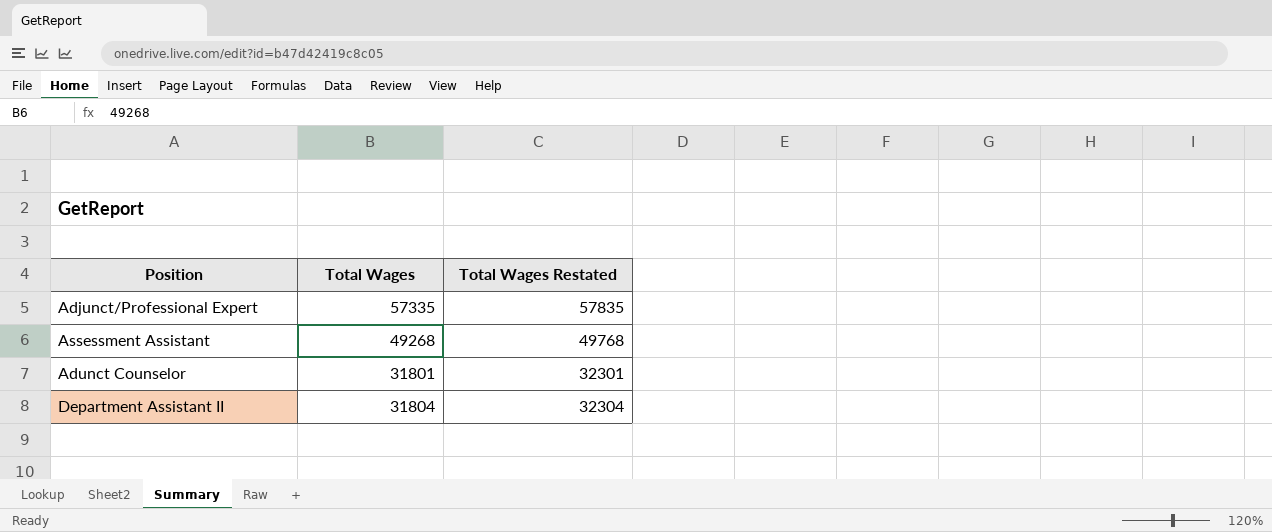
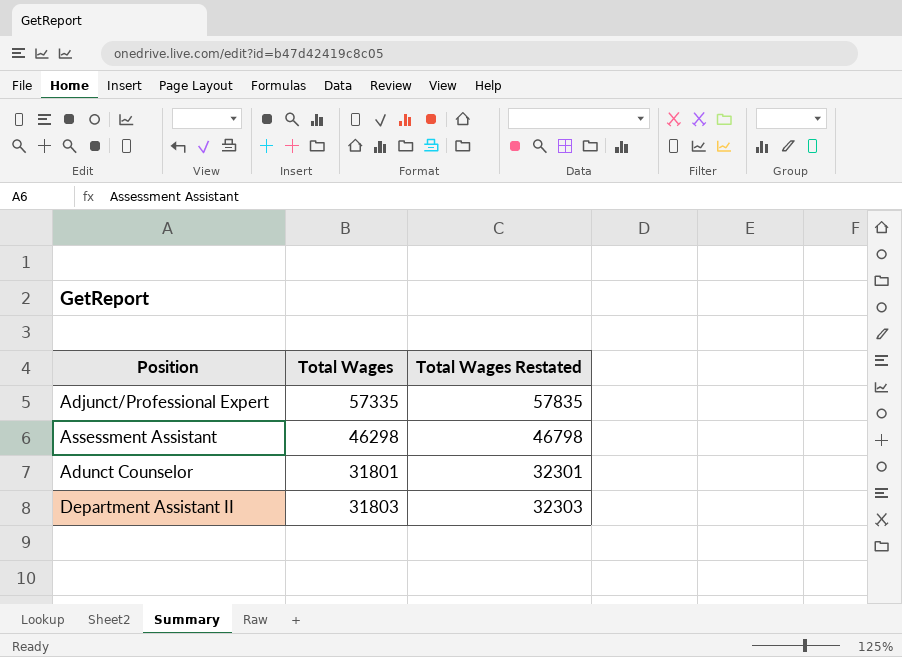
Assessment Assistant | Total Wages: 49268 -> 46298
Assessment Assistant | Total Wages Restated: 49768 -> 46798
Department Assistant II | Total Wages: 31804 -> 31803
Department Assistant II | Total Wages Restated: 32304 -> 32303

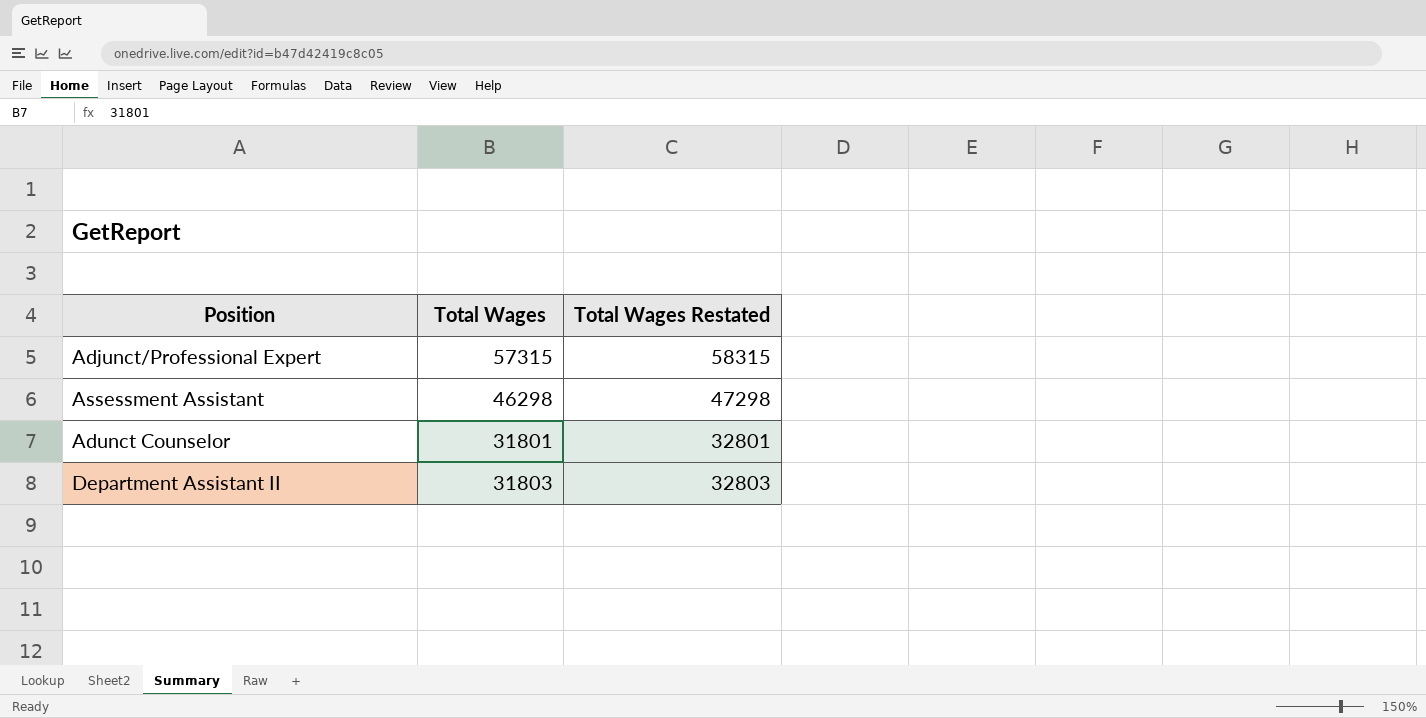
column Total Wages Restated | formula: [Total Wages] + 500 -> [Total Wages] + 1000
Adjunct/Professional Expert | Total Wages: 57335 -> 57315

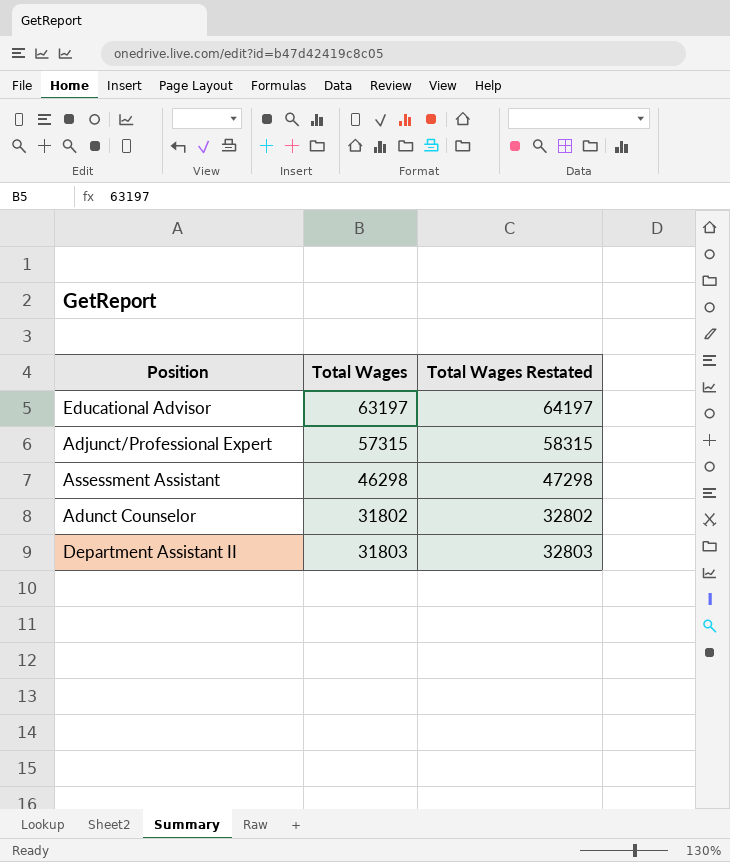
row Educational Advisor: none -> 63197 | 64197
Adunct Counselor | Total Wages: 31801 -> 31802
Adunct Counselor | Total Wages Restated: 32801 -> 32802

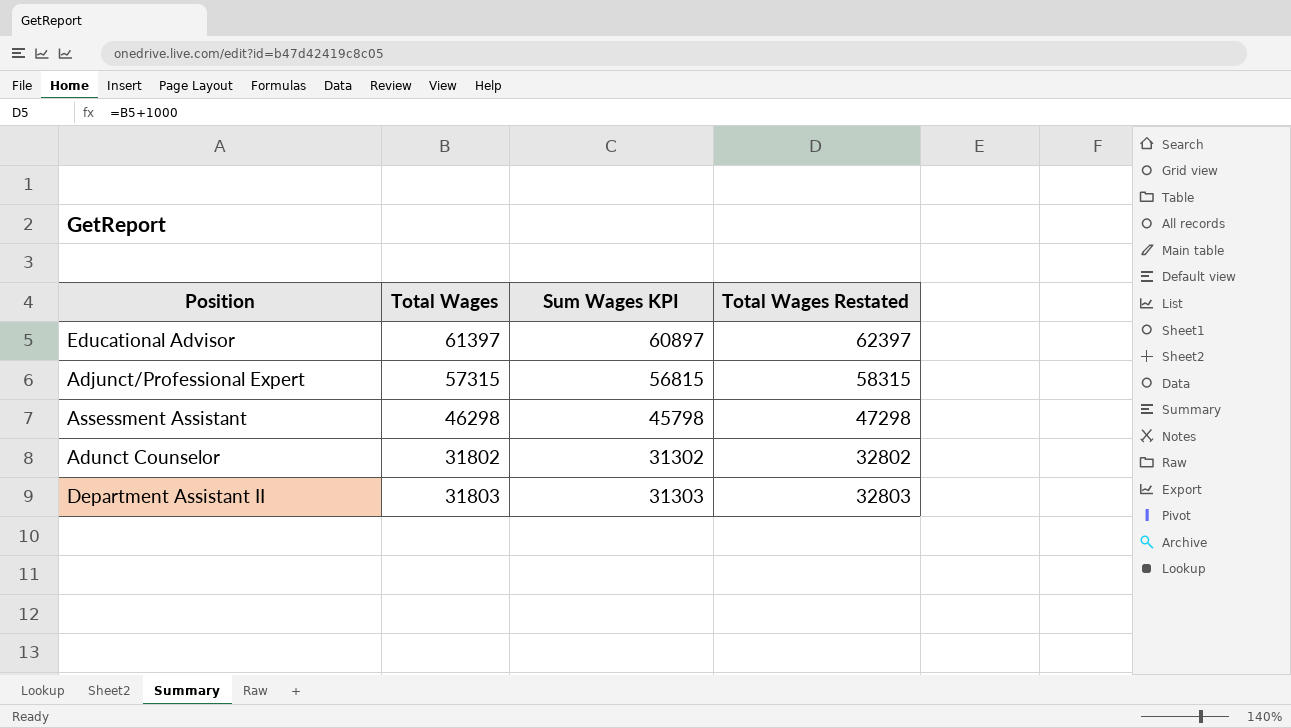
column Sum Wages KPI | formula: none -> [Total Wages] - 500
Educational Advisor | Total Wages: 63197 -> 61397
Educational Advisor | Total Wages Restated: 64197 -> 62397

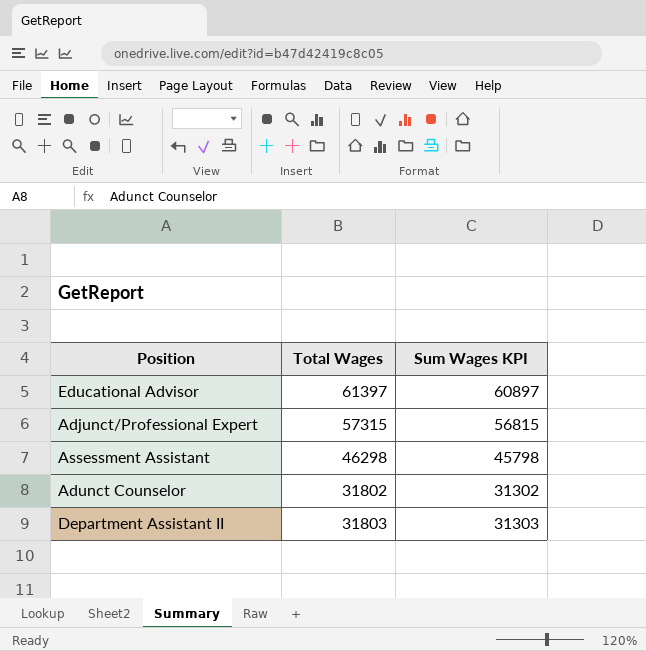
column Total Wages Restated | formula: [Total Wages] + 1000 -> none

